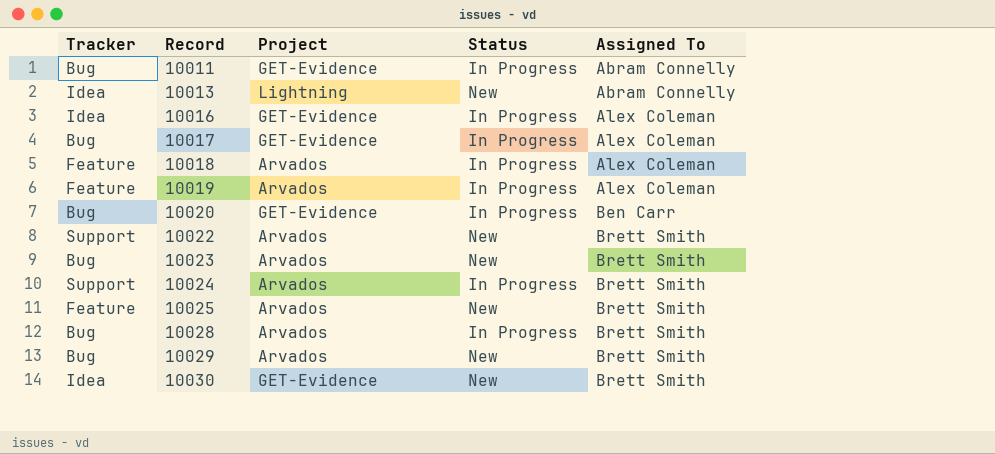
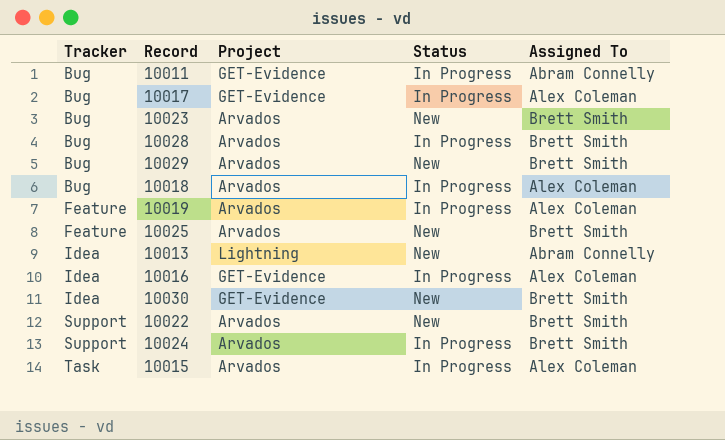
row order: Record ascending -> Tracker ascending
row 10020: Bug | GET-Evidence | In Progress | Ben Carr -> none
10018 | Tracker: Feature -> Bug
row 10015: none -> Task | Arvados | In Progress | Alex Coleman

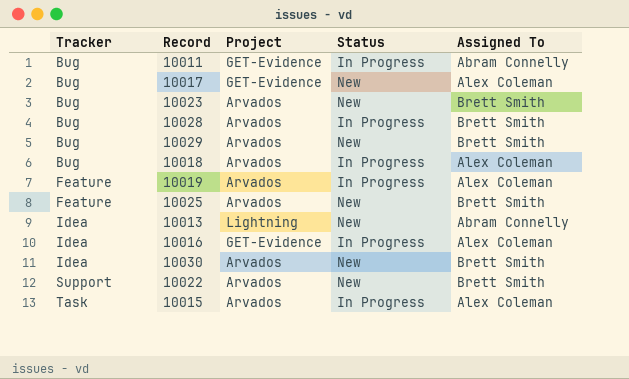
row 10024: Support | Arvados | In Progress | Brett Smith -> none
10017 | Status: In Progress -> New
10030 | Project: GET-Evidence -> Arvados

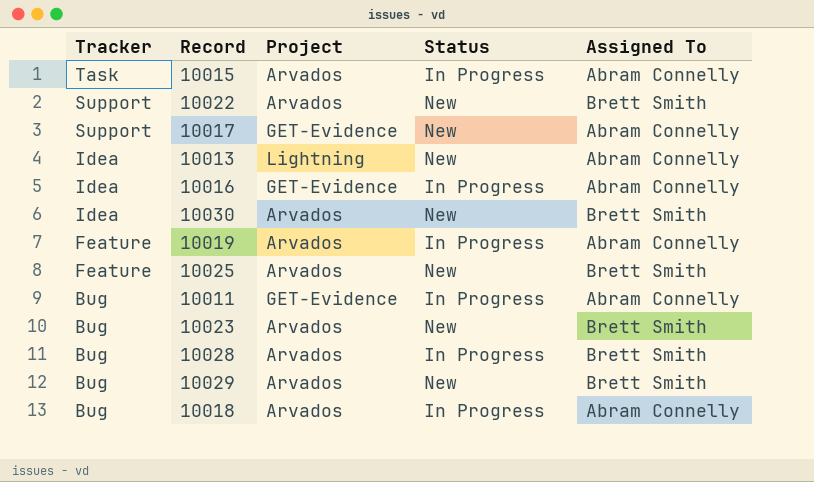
row order: Tracker ascending -> Tracker descending
10015 | Assigned To: Alex Coleman -> Abram Connelly
10017 | Tracker: Bug -> Support
10017 | Assigned To: Alex Coleman -> Abram Connelly
10016 | Assigned To: Alex Coleman -> Abram Connelly
10019 | Assigned To: Alex Coleman -> Abram Connelly
10018 | Assigned To: Alex Coleman -> Abram Connelly

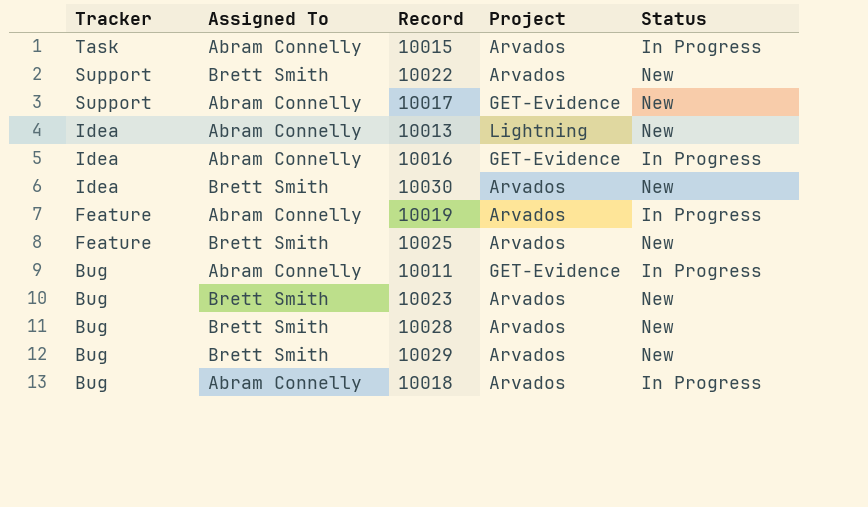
column Assigned To | position: 5 -> 2
10028 | Status: In Progress -> New

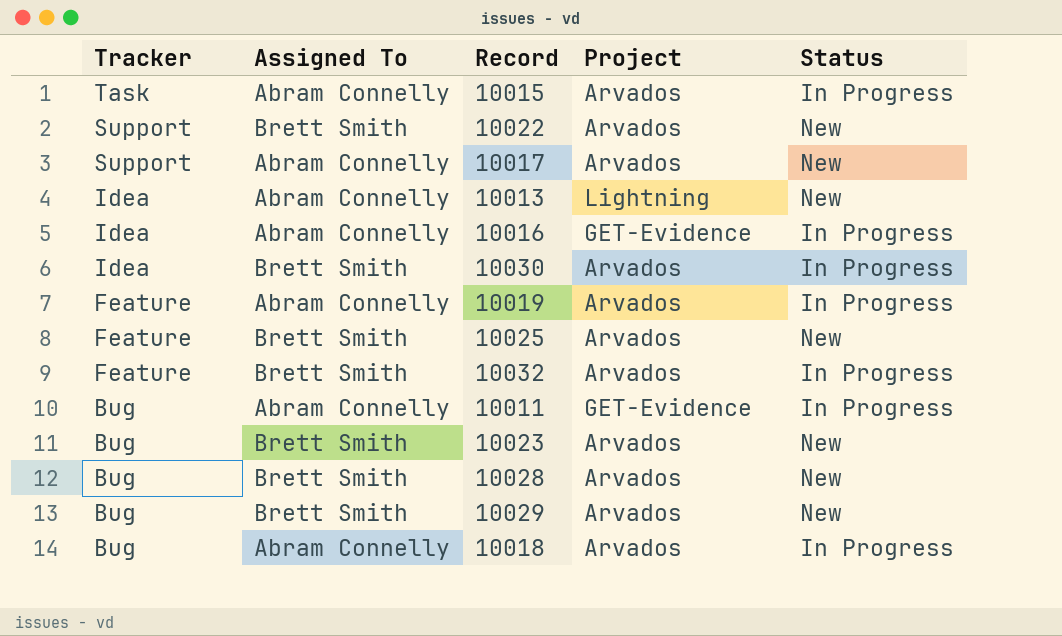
10017 | Project: GET-Evidence -> Arvados
10030 | Status: New -> In Progress
row 10032: none -> Feature | Brett Smith | Arvados | In Progress

